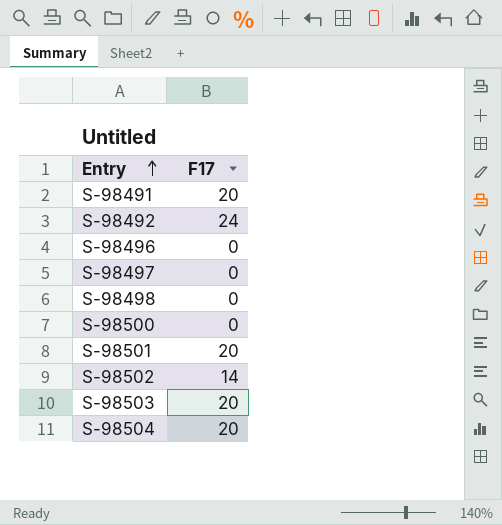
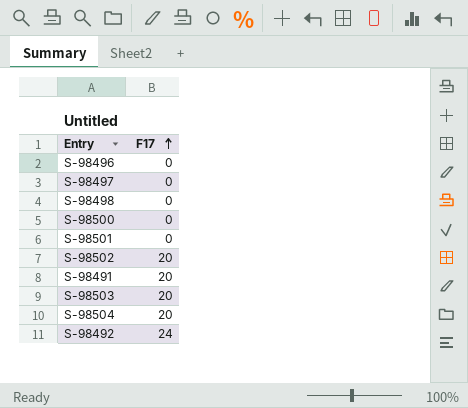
row order: Entry ascending -> F17 ascending
S-98501 | F17: 20 -> 0
S-98502 | F17: 14 -> 20

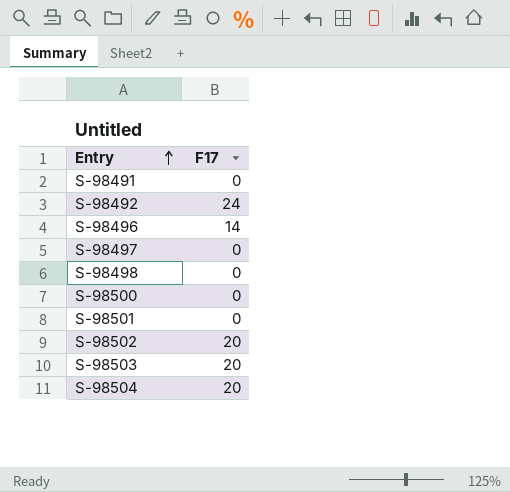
row order: F17 ascending -> Entry ascending
S-98491 | F17: 20 -> 0
S-98496 | F17: 0 -> 14

